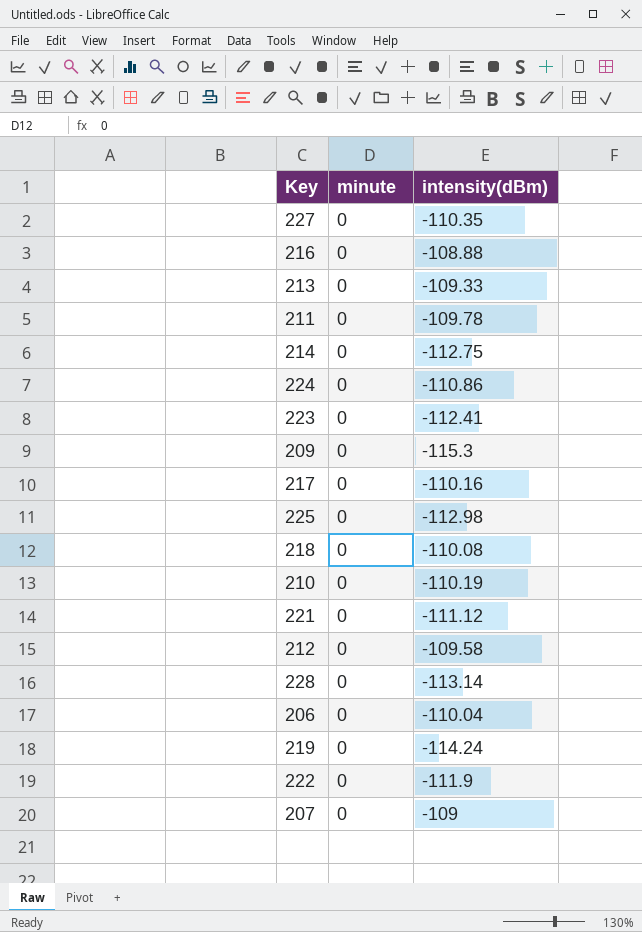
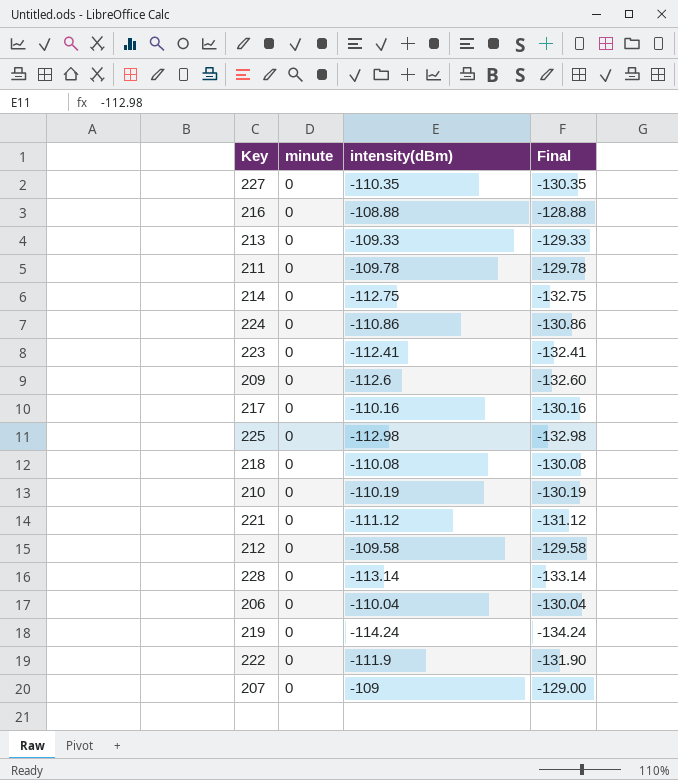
column Final | formula: none -> [intensity(dBm)] - 20
209 | intensity(dBm): -115.3 -> -112.6

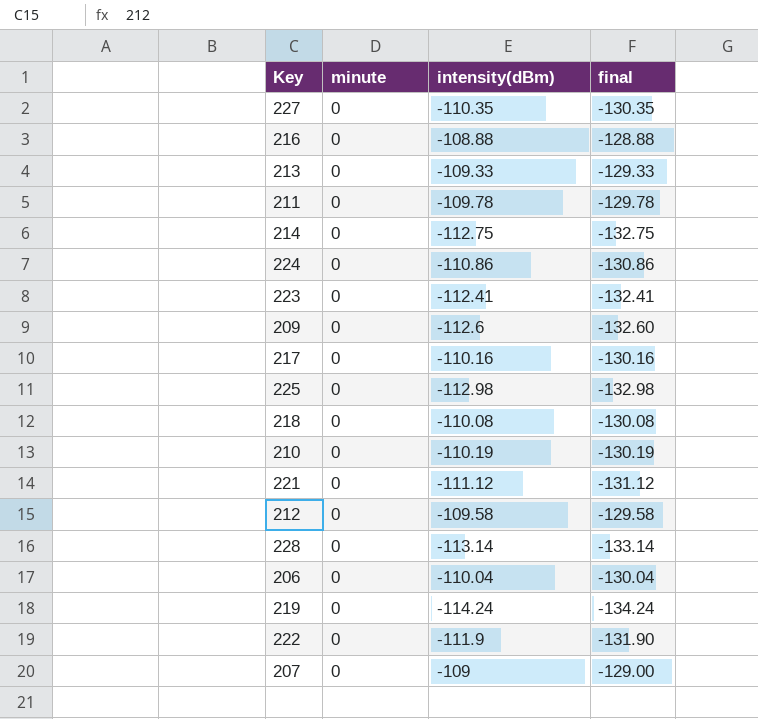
column name: Final -> final

